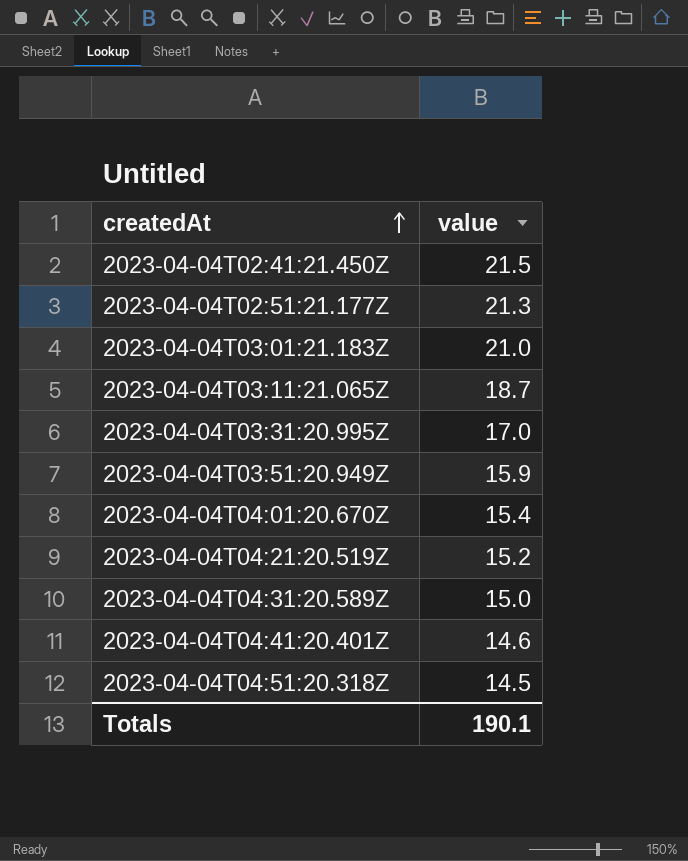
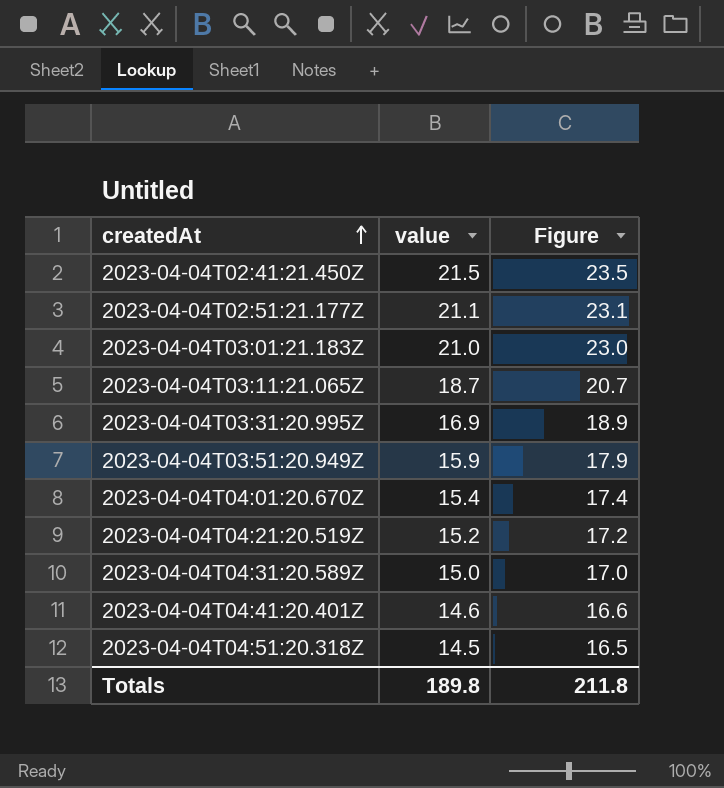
column Figure | formula: none -> [value] + 2
2023-04-04T02:51:21.177Z | value: 21.3 -> 21.1
2023-04-04T03:31:20.995Z | value: 17.0 -> 16.9
Totals | value: 190.1 -> 189.8

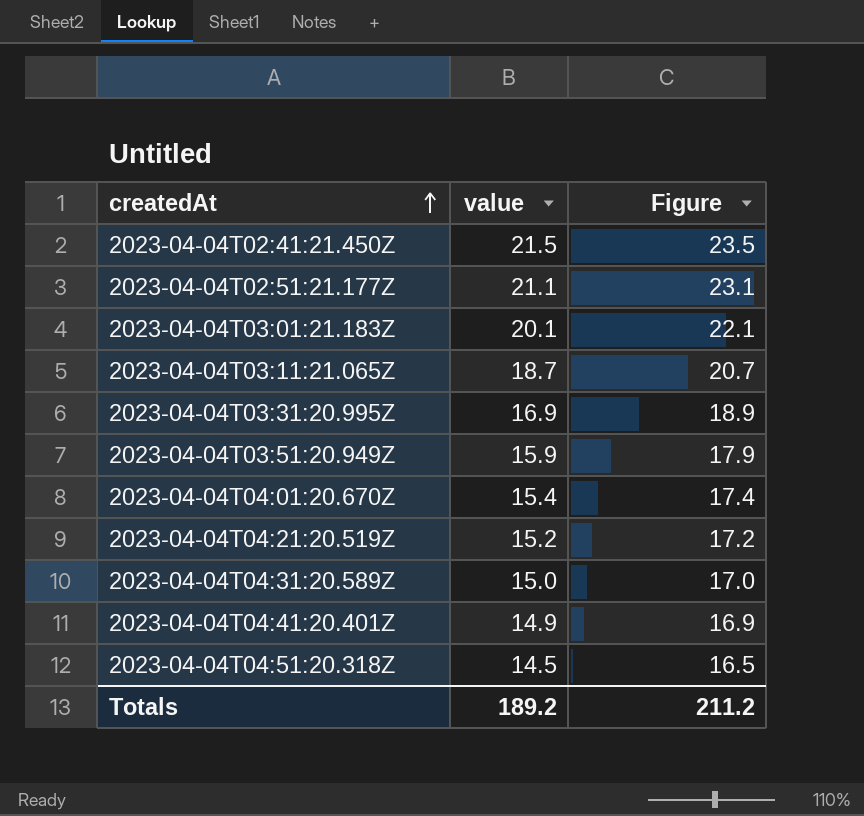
2023-04-04T03:01:21.183Z | value: 21.0 -> 20.1
2023-04-04T03:01:21.183Z | Figure: 23.0 -> 22.1
2023-04-04T04:41:20.401Z | value: 14.6 -> 14.9
2023-04-04T04:41:20.401Z | Figure: 16.6 -> 16.9
Totals | value: 189.8 -> 189.2
Totals | Figure: 211.8 -> 211.2

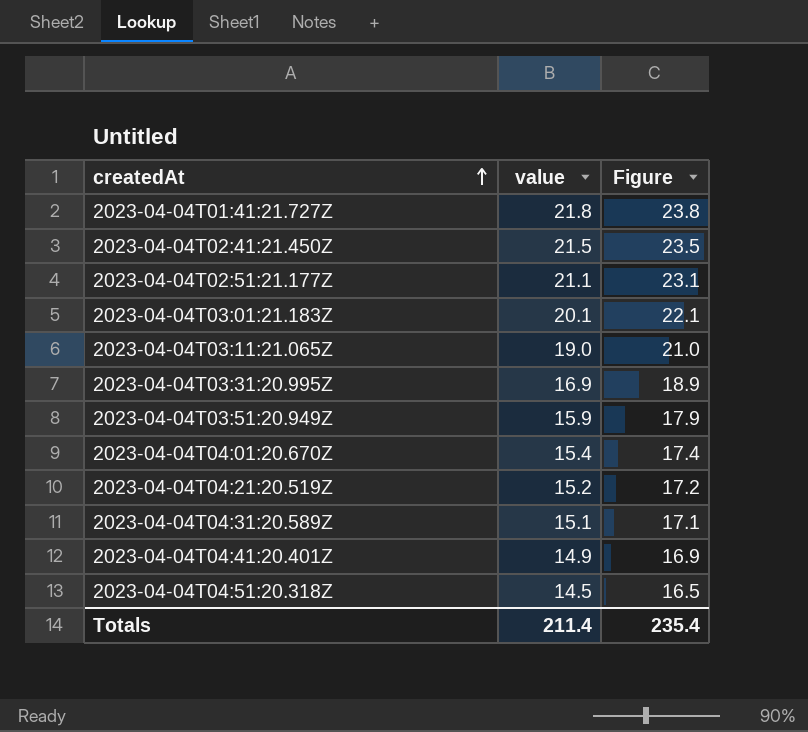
row 2023-04-04T01:41:21.727Z: none -> 21.8 | 23.8
2023-04-04T03:11:21.065Z | value: 18.7 -> 19.0
2023-04-04T03:11:21.065Z | Figure: 20.7 -> 21.0
2023-04-04T04:31:20.589Z | value: 15.0 -> 15.1
2023-04-04T04:31:20.589Z | Figure: 17.0 -> 17.1
Totals | value: 189.2 -> 211.4
Totals | Figure: 211.2 -> 235.4

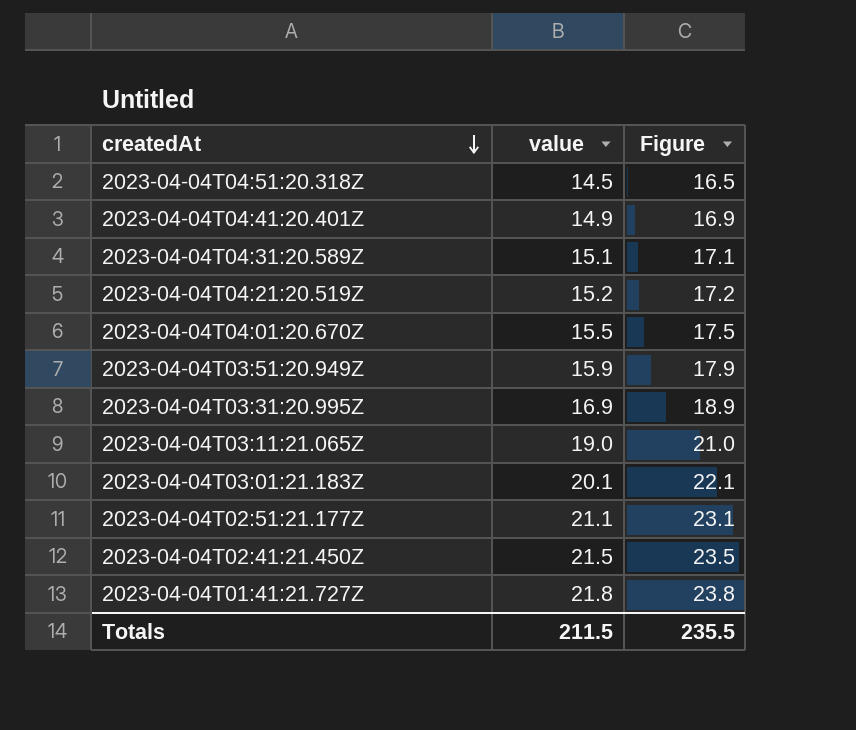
row order: createdAt ascending -> createdAt descending
2023-04-04T04:01:20.670Z | value: 15.4 -> 15.5
2023-04-04T04:01:20.670Z | Figure: 17.4 -> 17.5
Totals | value: 211.4 -> 211.5
Totals | Figure: 235.4 -> 235.5

